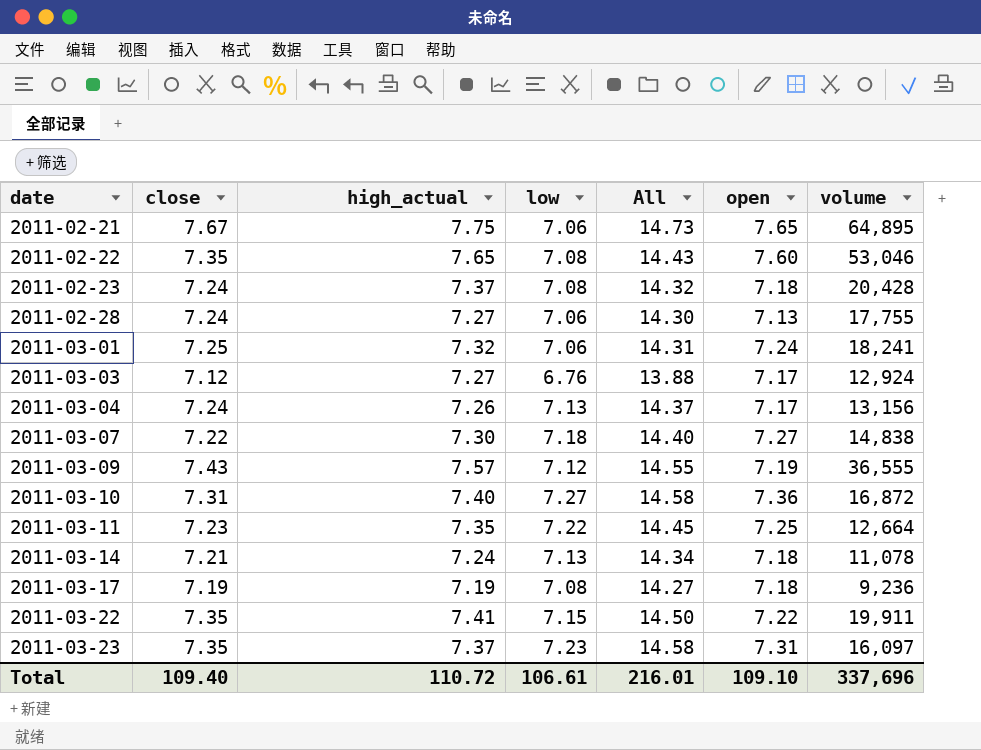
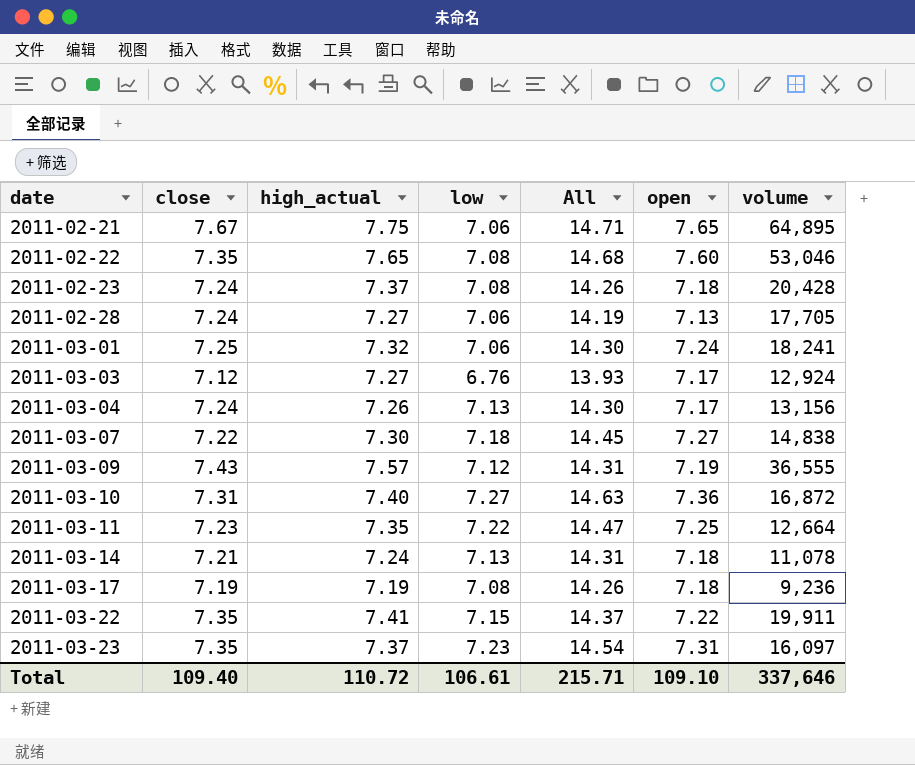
column All | formula: [close] + [low] -> [low] + [open]
2011-02-28 | volume: 17,755 -> 17,705
Total | All: 216.01 -> 215.71
Total | volume: 337,696 -> 337,646

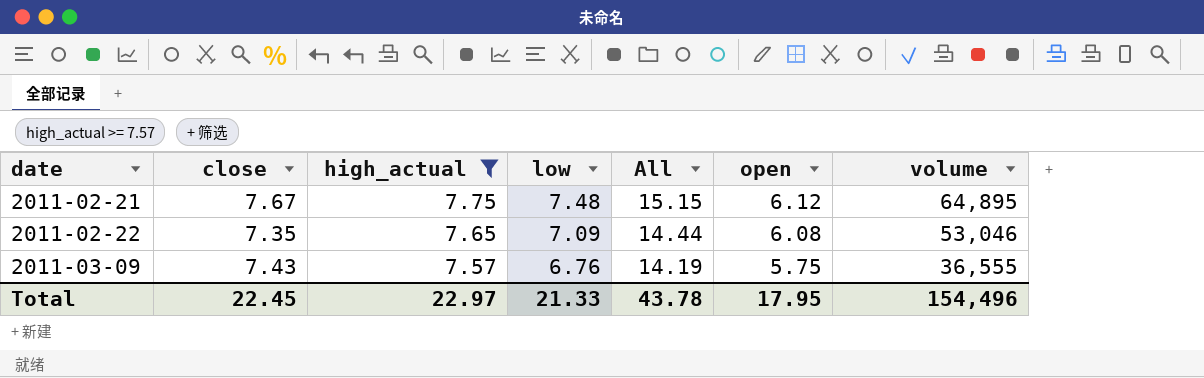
filter: none -> high_actual >= 7.57
column All | formula: [low] + [open] -> [close] + [low]
2011-02-21 | low: 7.06 -> 7.48
2011-02-21 | open: 7.65 -> 6.12
2011-02-22 | low: 7.08 -> 7.09
2011-02-22 | open: 7.60 -> 6.08
2011-03-09 | low: 7.12 -> 6.76
2011-03-09 | open: 7.19 -> 5.75
Total | close: 109.40 -> 22.45
Total | high_actual: 110.72 -> 22.97
Total | low: 106.61 -> 21.33
Total | All: 215.71 -> 43.78
Total | open: 109.10 -> 17.95
Total | volume: 337,646 -> 154,496

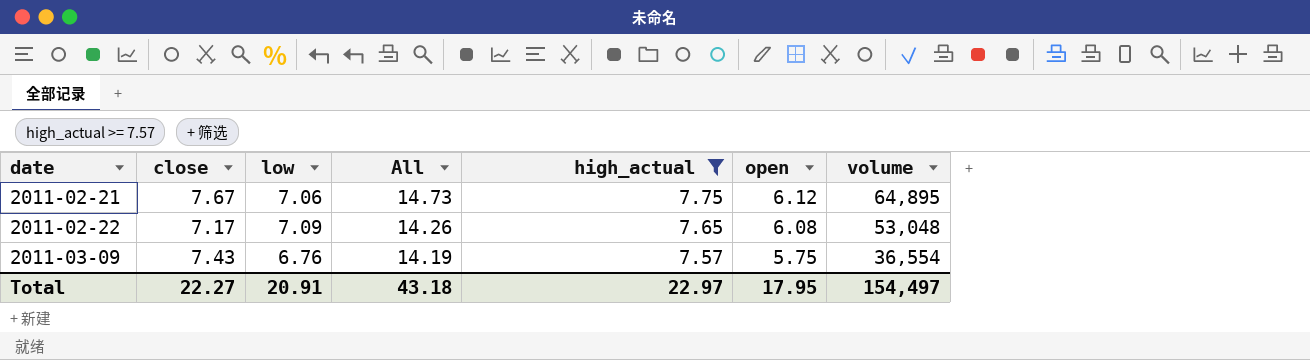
column high_actual | position: 3 -> 5
2011-02-21 | low: 7.48 -> 7.06
2011-02-21 | All: 15.15 -> 14.73
2011-02-22 | close: 7.35 -> 7.17
2011-02-22 | All: 14.44 -> 14.26
2011-02-22 | volume: 53,046 -> 53,048
2011-03-09 | volume: 36,555 -> 36,554
Total | close: 22.45 -> 22.27
Total | low: 21.33 -> 20.91
Total | All: 43.78 -> 43.18
Total | volume: 154,496 -> 154,497

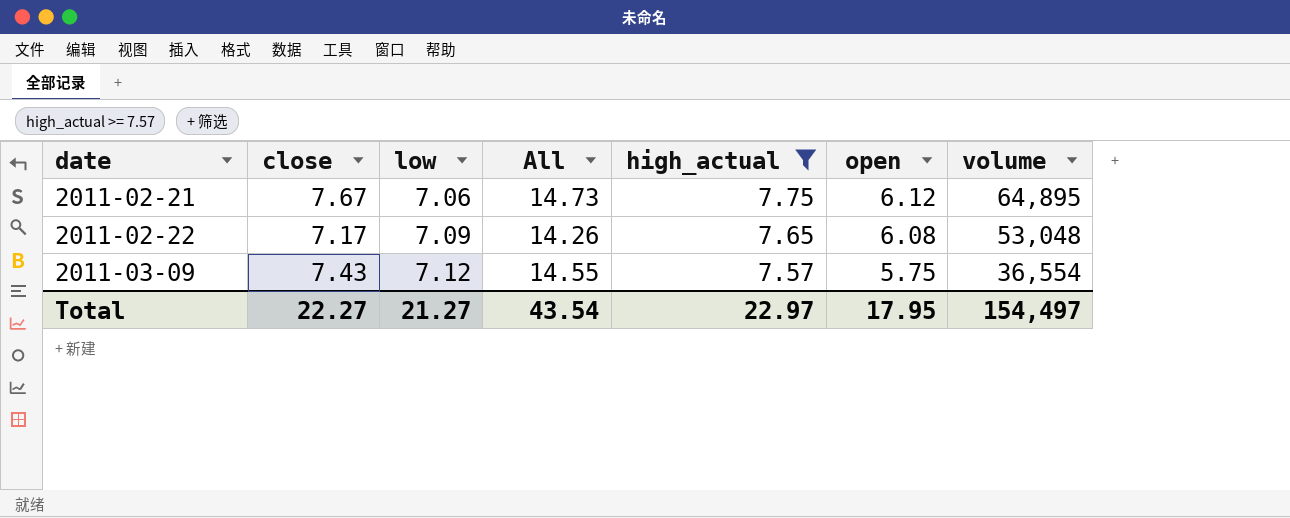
2011-03-09 | low: 6.76 -> 7.12
2011-03-09 | All: 14.19 -> 14.55
Total | low: 20.91 -> 21.27
Total | All: 43.18 -> 43.54

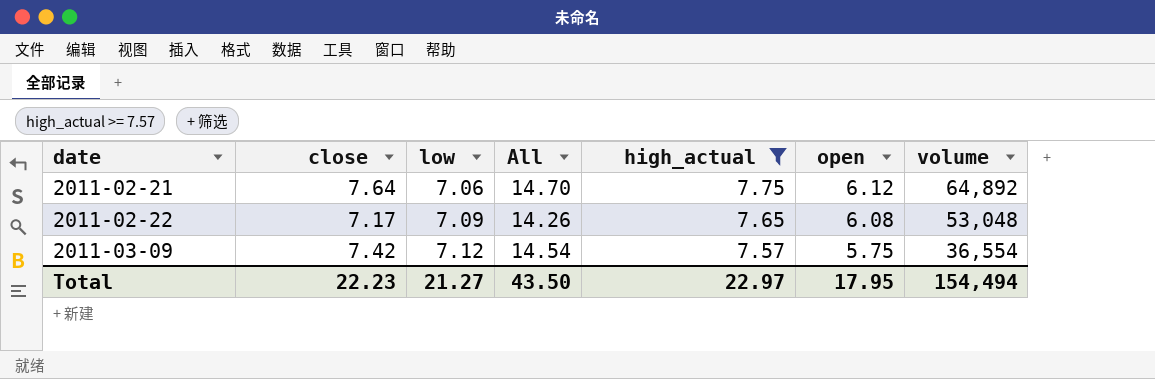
2011-02-21 | close: 7.67 -> 7.64
2011-02-21 | All: 14.73 -> 14.70
2011-02-21 | volume: 64,895 -> 64,892
2011-03-09 | close: 7.43 -> 7.42
2011-03-09 | All: 14.55 -> 14.54
Total | close: 22.27 -> 22.23
Total | All: 43.54 -> 43.50
Total | volume: 154,497 -> 154,494

